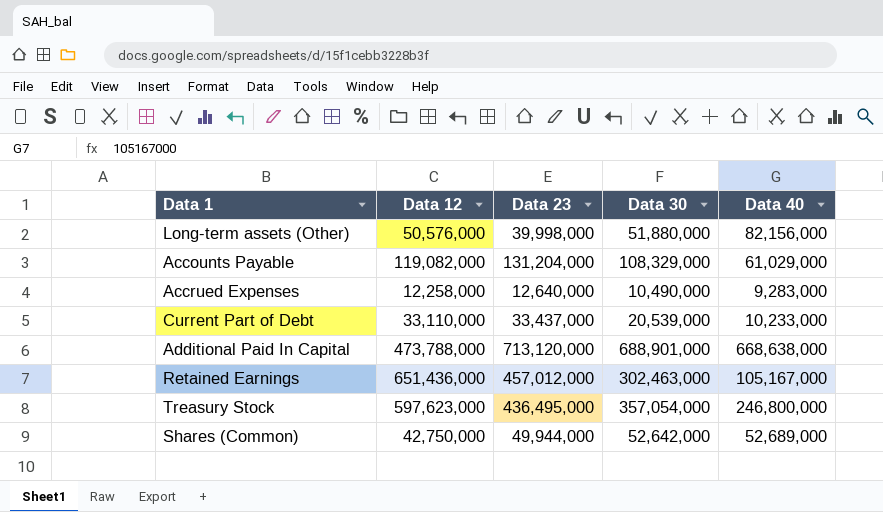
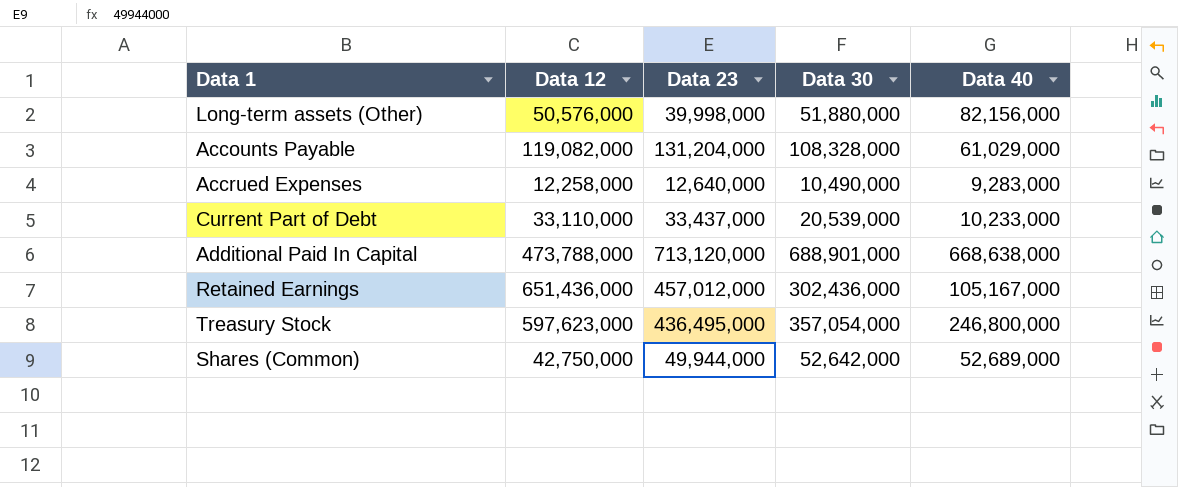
Accounts Payable | Data 30: 108,329,000 -> 108,328,000
Retained Earnings | Data 30: 302,463,000 -> 302,436,000

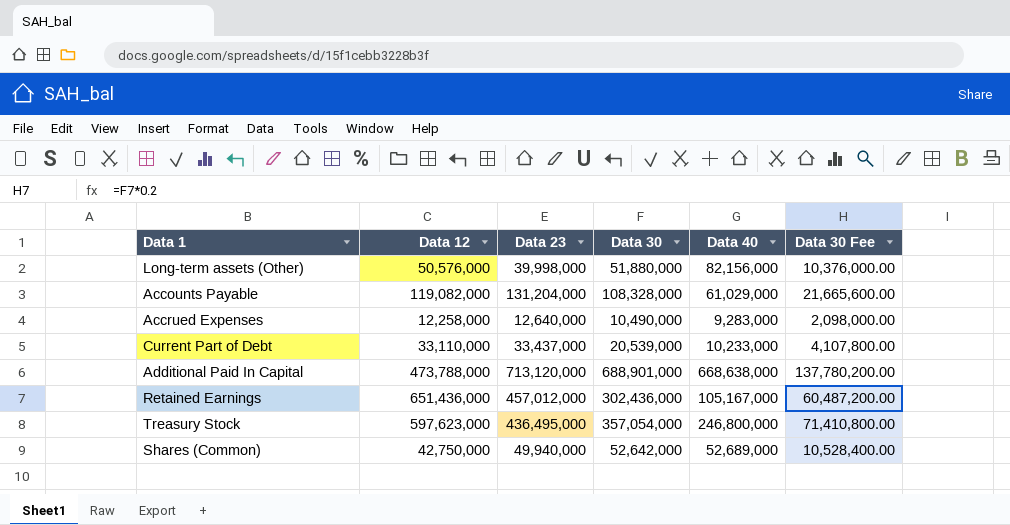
column Data 30 Fee | formula: none -> [Data 30] * 0.2
Shares (Common) | Data 23: 49,944,000 -> 49,940,000

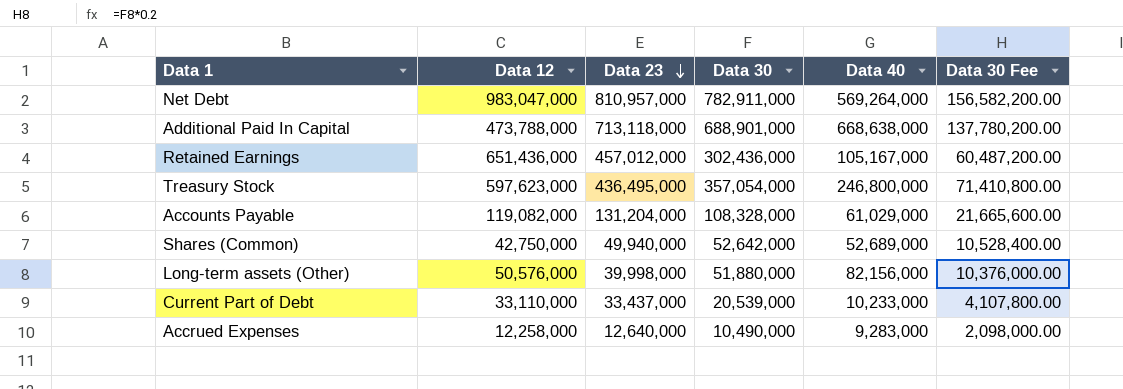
row order: none -> Data 23 descending
row Net Debt: none -> 983,047,000 | 810,957,000 | 782,911,000 | 569,264,000 | 156,582,200.00
Additional Paid In Capital | Data 23: 713,120,000 -> 713,118,000

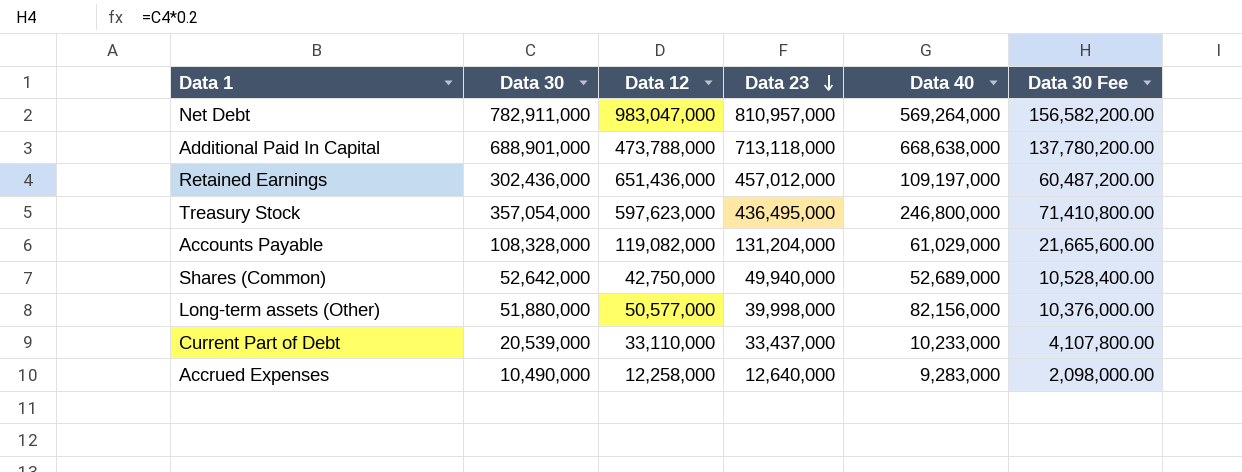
column Data 30 | position: 4 -> 2
Retained Earnings | Data 40: 105,167,000 -> 109,197,000
Long-term assets (Other) | Data 12: 50,576,000 -> 50,577,000

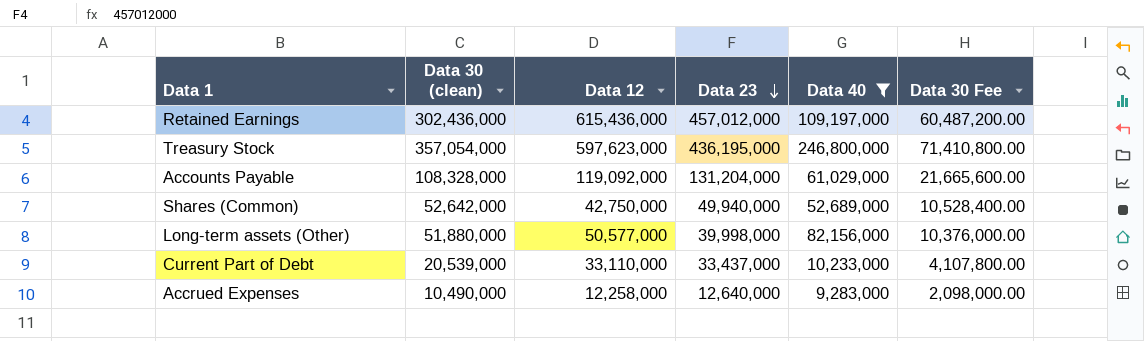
filter: none -> Data 40 <= 246,800,000
column name: Data 30 -> Data 30 (clean)
Retained Earnings | Data 12: 651,436,000 -> 615,436,000
Treasury Stock | Data 23: 436,495,000 -> 436,195,000
Accounts Payable | Data 12: 119,082,000 -> 119,092,000

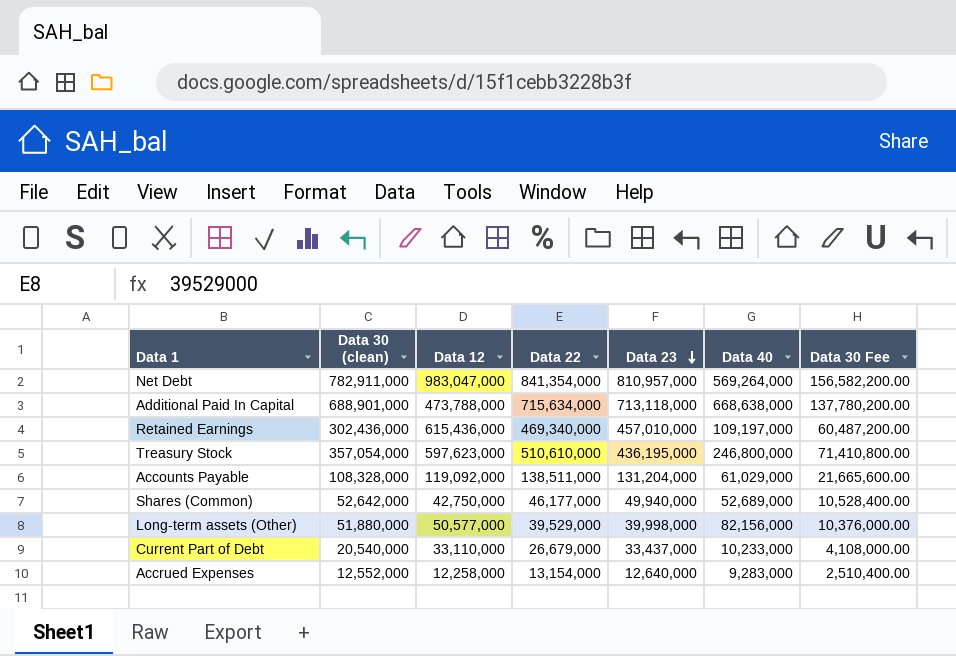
filter: Data 40 <= 246,800,000 -> none
column Data 22 | position: none -> 4
Retained Earnings | Data 23: 457,012,000 -> 457,010,000
Current Part of Debt | Data 30 (clean): 20,539,000 -> 20,540,000
Current Part of Debt | Data 30 Fee: 4,107,800.00 -> 4,108,000.00
Accrued Expenses | Data 30 (clean): 10,490,000 -> 12,552,000
Accrued Expenses | Data 30 Fee: 2,098,000.00 -> 2,510,400.00

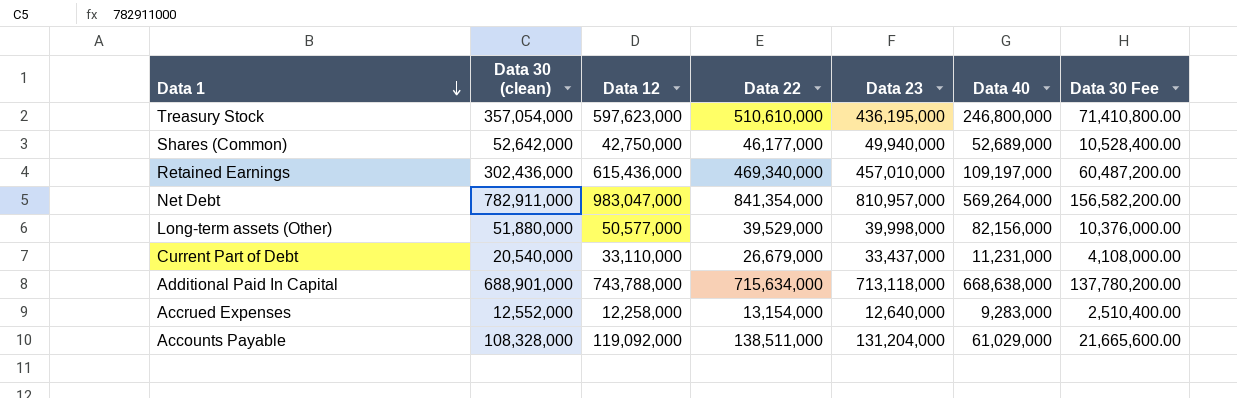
row order: Data 23 descending -> Data 1 descending
Current Part of Debt | Data 40: 10,233,000 -> 11,231,000
Additional Paid In Capital | Data 12: 473,788,000 -> 743,788,000

